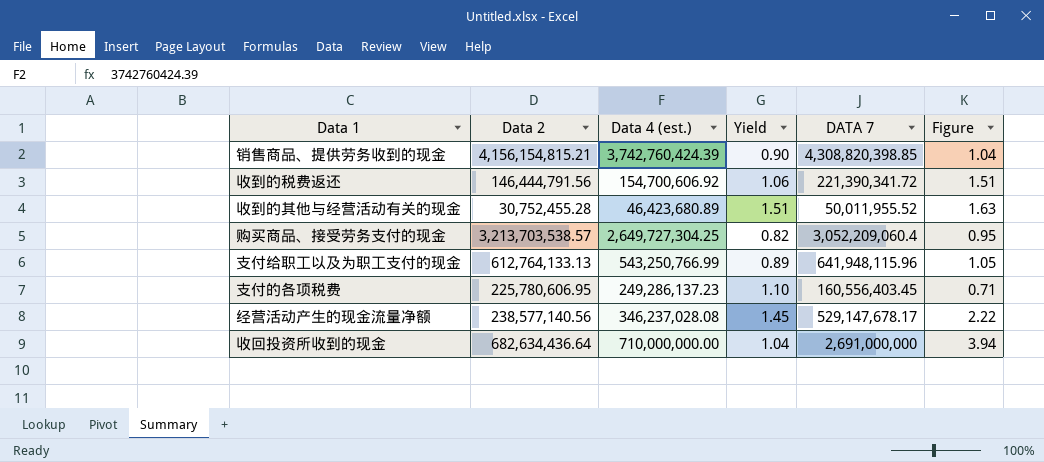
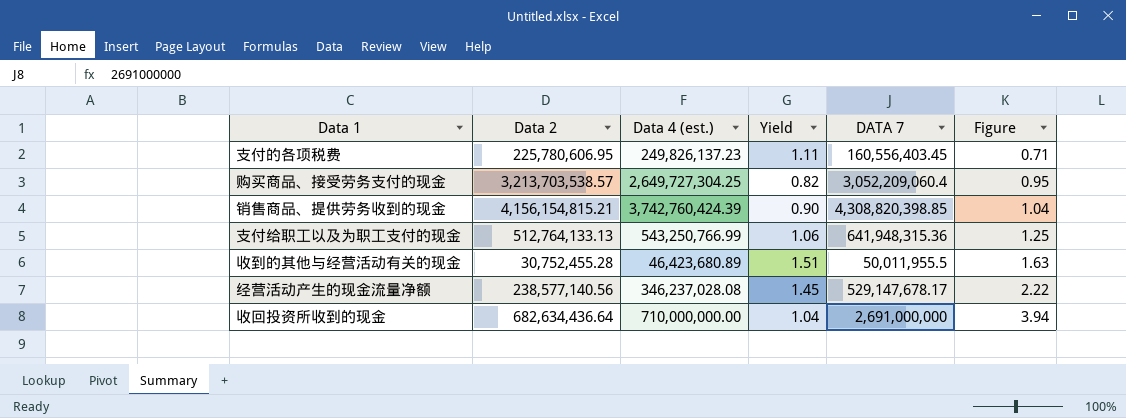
row order: none -> Figure ascending
row 收到的税费返还: 146,444,791.56 | 154,700,606.92 | 1.06 | 221,390,341.72 | 1.51 -> none
支付的各项税费 | Data 4 (est.): 249,286,137.23 -> 249,826,137.23
支付的各项税费 | Yield: 1.10 -> 1.11
支付给职工以及为职工支付的现金 | Data 2: 612,764,133.13 -> 512,764,133.13
支付给职工以及为职工支付的现金 | Yield: 0.89 -> 1.06
支付给职工以及为职工支付的现金 | DATA 7: 641,948,115.96 -> 641,948,315.36
支付给职工以及为职工支付的现金 | Figure: 1.05 -> 1.25
收到的其他与经营活动有关的现金 | DATA 7: 50,011,955.52 -> 50,011,955.5

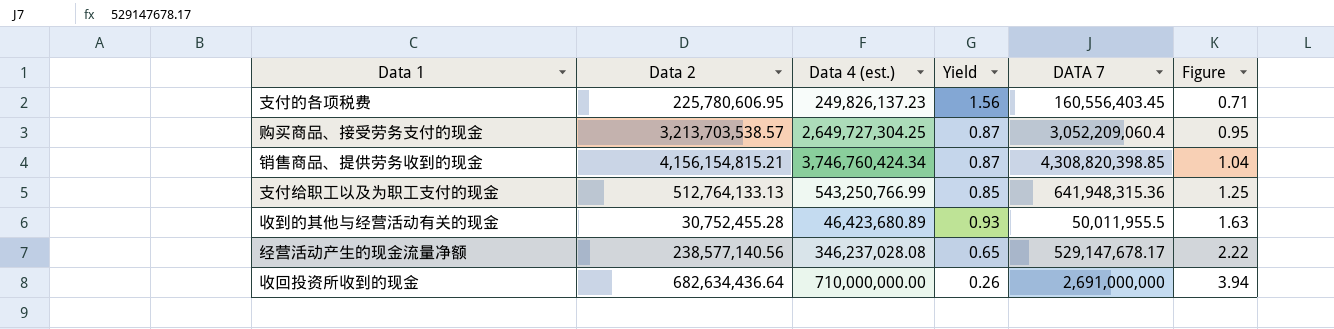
column Yield | formula: [Data 4 (est.)] / [Data 2] -> [Data 4 (est.)] / [DATA 7]
销售商品、提供劳务收到的现金 | Data 4 (est.): 3,742,760,424.39 -> 3,746,760,424.34

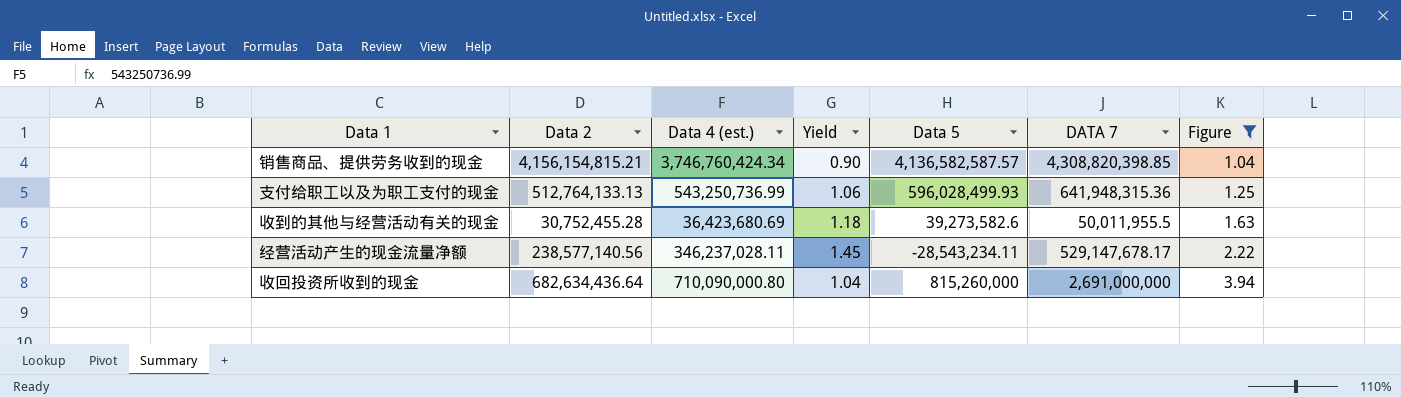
filter: none -> Figure >= 1.04
column Yield | formula: [Data 4 (est.)] / [DATA 7] -> [Data 4 (est.)] / [Data 2]
column Data 5 | position: none -> 5
支付给职工以及为职工支付的现金 | Data 4 (est.): 543,250,766.99 -> 543,250,736.99
收到的其他与经营活动有关的现金 | Data 4 (est.): 46,423,680.89 -> 36,423,680.69
经营活动产生的现金流量净额 | Data 4 (est.): 346,237,028.08 -> 346,237,028.11
收回投资所收到的现金 | Data 4 (est.): 710,000,000.00 -> 710,090,000.80

